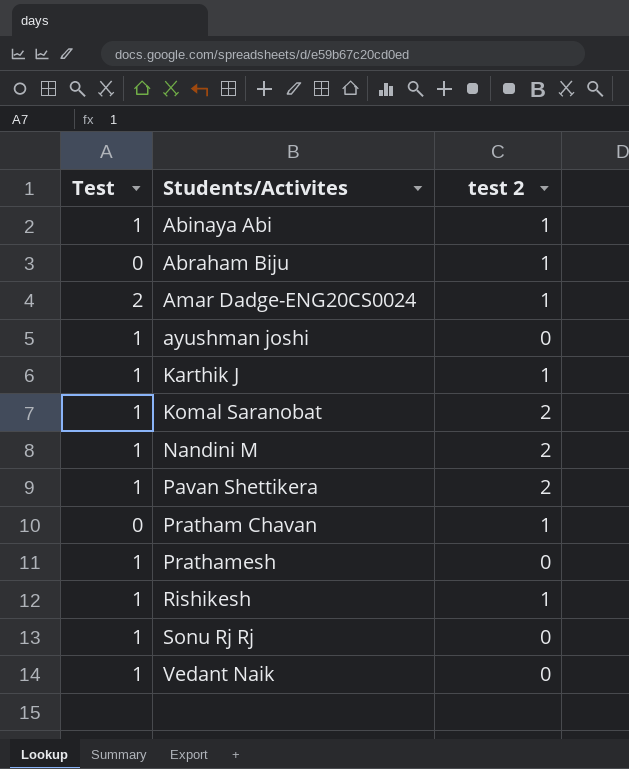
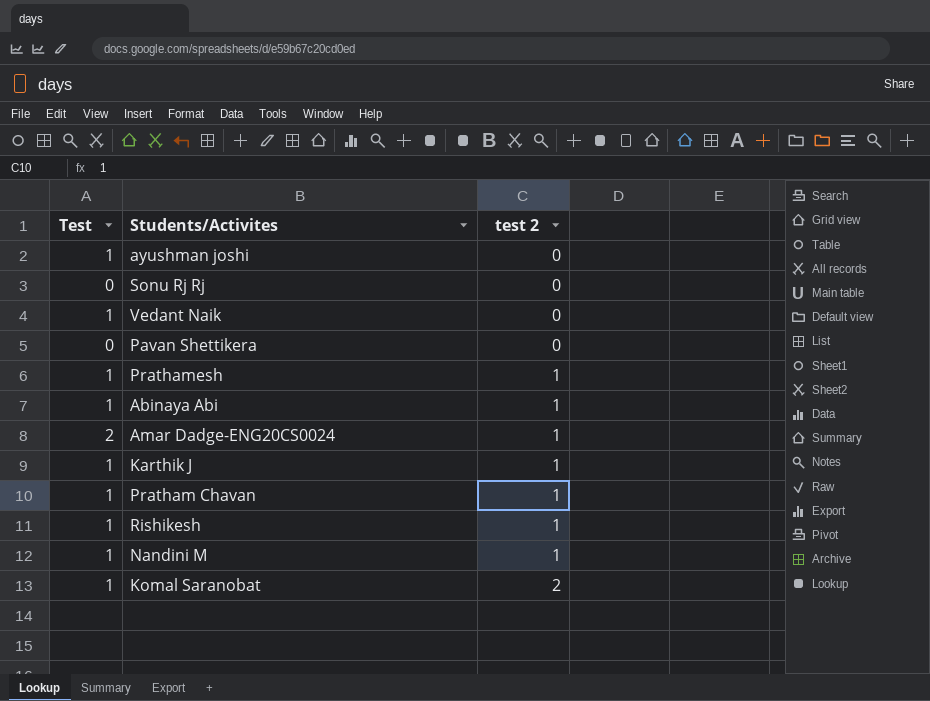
row order: Students/Activites ascending -> test 2 ascending
row Abraham Biju: 0 | 1 -> none
Sonu Rj Rj | Test: 1 -> 0
Pavan Shettikera | Test: 1 -> 0
Pavan Shettikera | test 2: 2 -> 0
Prathamesh | test 2: 0 -> 1
Pratham Chavan | Test: 0 -> 1
Nandini M | test 2: 2 -> 1

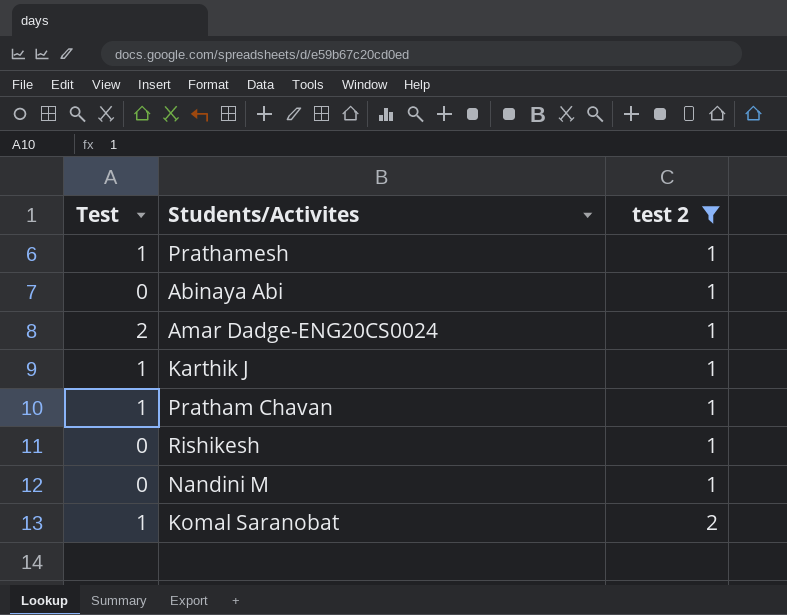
filter: none -> test 2 != 0
Abinaya Abi | Test: 1 -> 0
Rishikesh | Test: 1 -> 0
Nandini M | Test: 1 -> 0

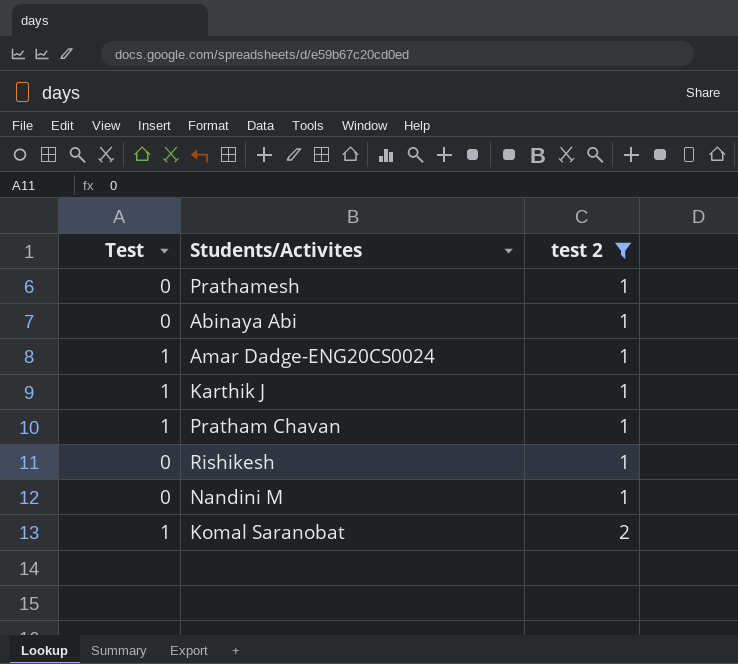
Prathamesh | Test: 1 -> 0
Amar Dadge-ENG20CS0024 | Test: 2 -> 1

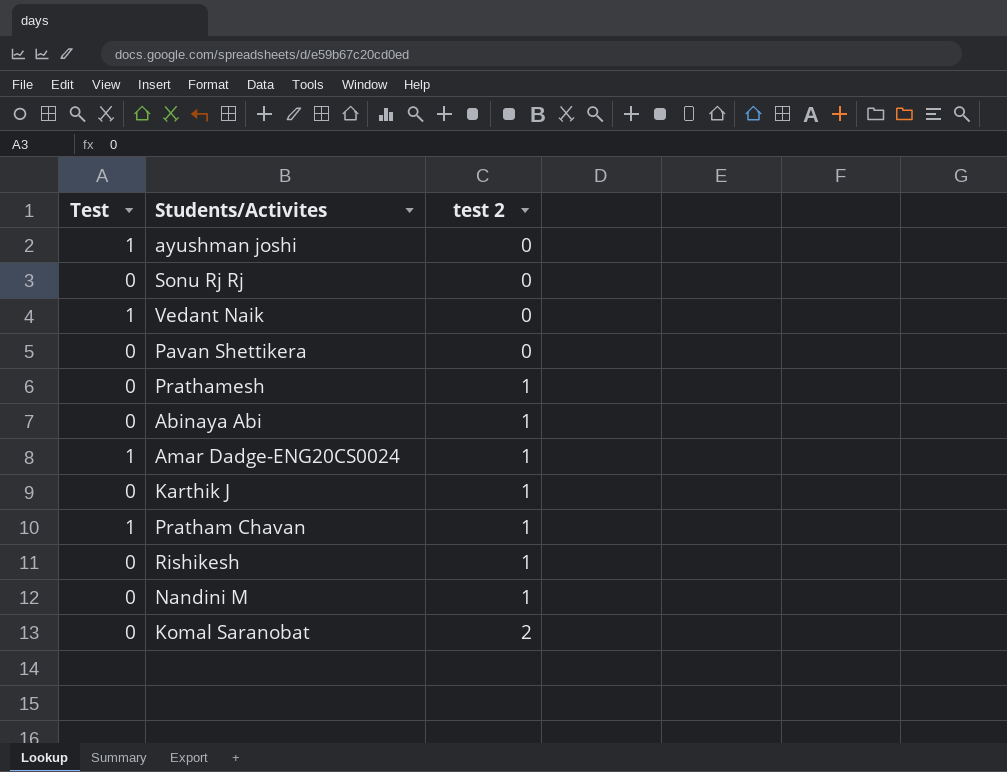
filter: test 2 != 0 -> none
Karthik J | Test: 1 -> 0
Komal Saranobat | Test: 1 -> 0

